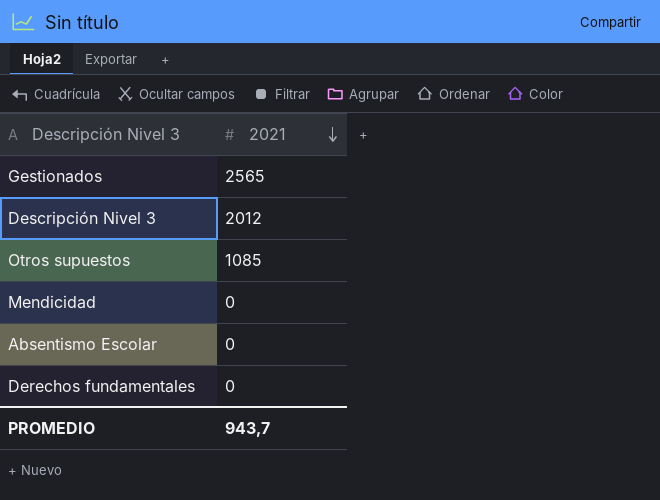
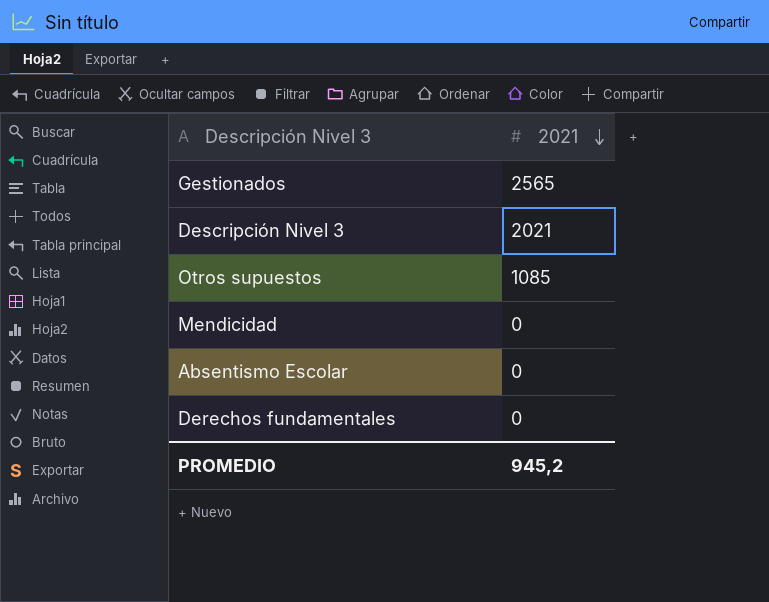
Descripción Nivel 3 | 2021: 2012 -> 2021
PROMEDIO | 2021: 943,7 -> 945,2

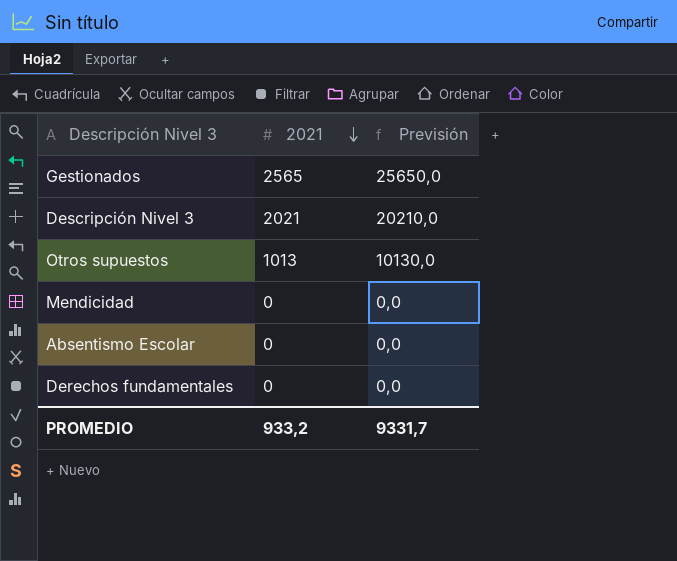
column Previsión | formula: none -> [2021] * 10
Otros supuestos | 2021: 1085 -> 1013
PROMEDIO | 2021: 945,2 -> 933,2

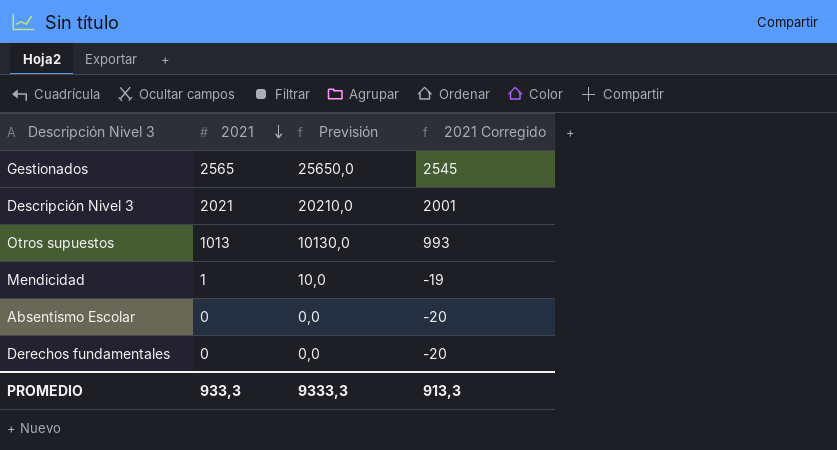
column 2021 Corregido | formula: none -> [2021] - 20
Mendicidad | 2021: 0 -> 1
Mendicidad | Previsión: 0,0 -> 10,0
PROMEDIO | 2021: 933,2 -> 933,3
PROMEDIO | Previsión: 9331,7 -> 9333,3

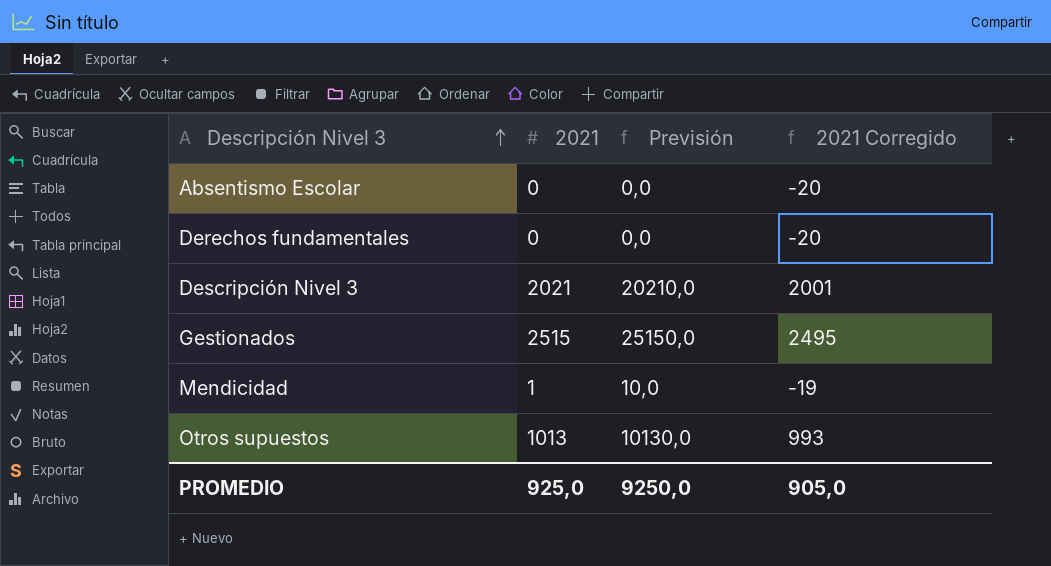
row order: 2021 descending -> Descripción Nivel 3 ascending
Gestionados | 2021: 2565 -> 2515
Gestionados | Previsión: 25650,0 -> 25150,0
Gestionados | 2021 Corregido: 2545 -> 2495
PROMEDIO | 2021: 933,3 -> 925,0
PROMEDIO | Previsión: 9333,3 -> 9250,0
PROMEDIO | 2021 Corregido: 913,3 -> 905,0

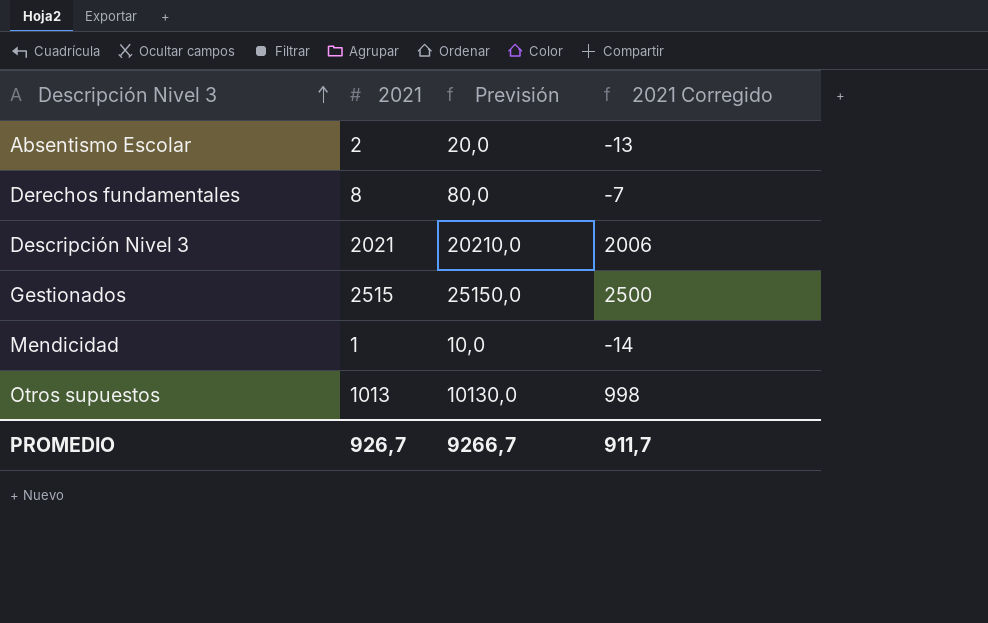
column 2021 Corregido | formula: [2021] - 20 -> [2021] - 15
Absentismo Escolar | 2021: 0 -> 2
Absentismo Escolar | Previsión: 0,0 -> 20,0
Derechos fundamentales | 2021: 0 -> 8
Derechos fundamentales | Previsión: 0,0 -> 80,0
PROMEDIO | 2021: 925,0 -> 926,7
PROMEDIO | Previsión: 9250,0 -> 9266,7
PROMEDIO | 2021 Corregido: 905,0 -> 911,7

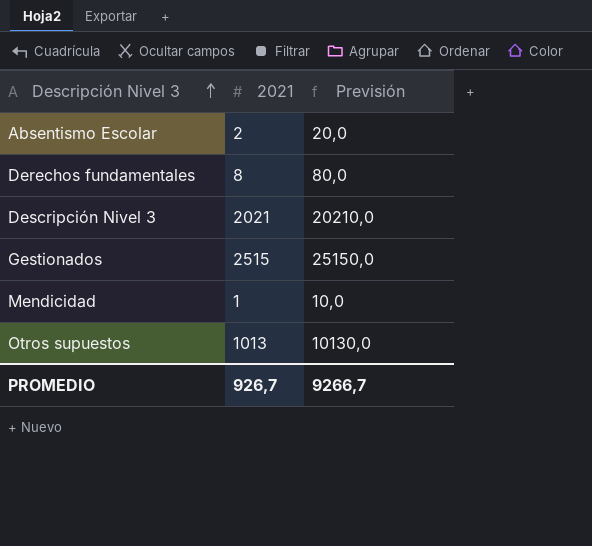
column 2021 Corregido | formula: [2021] - 15 -> none

